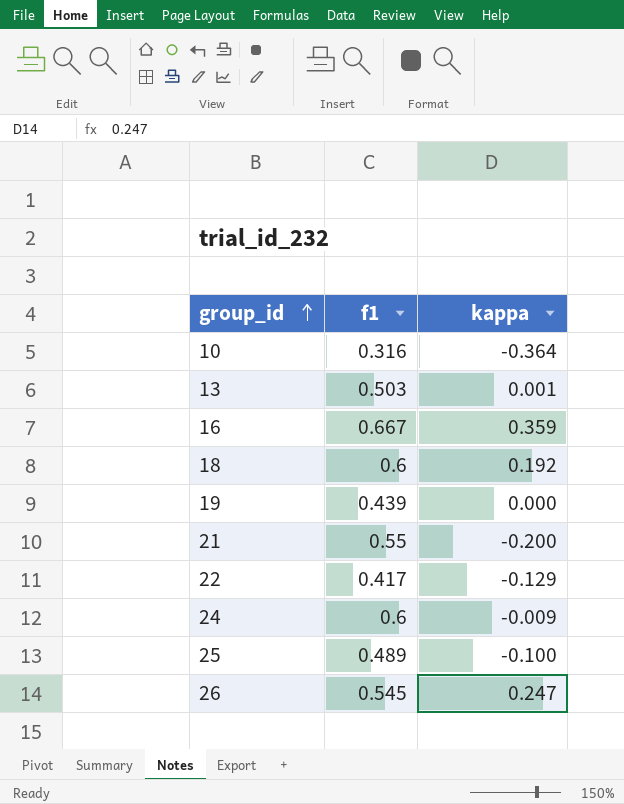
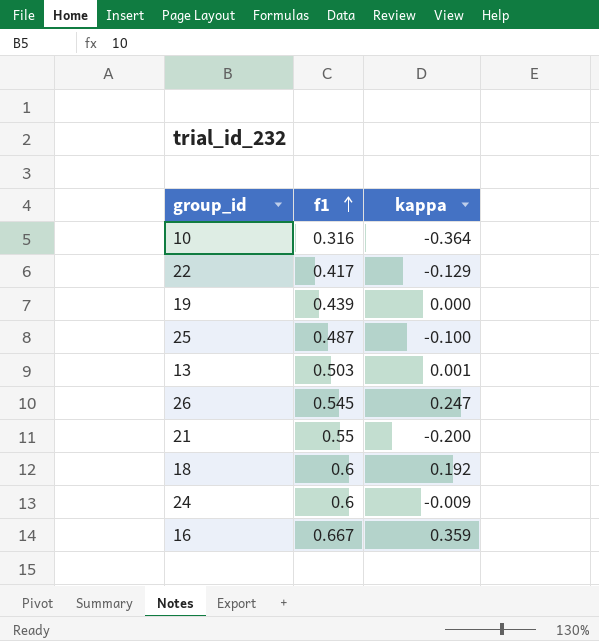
row order: group_id ascending -> f1 ascending
25 | f1: 0.489 -> 0.487

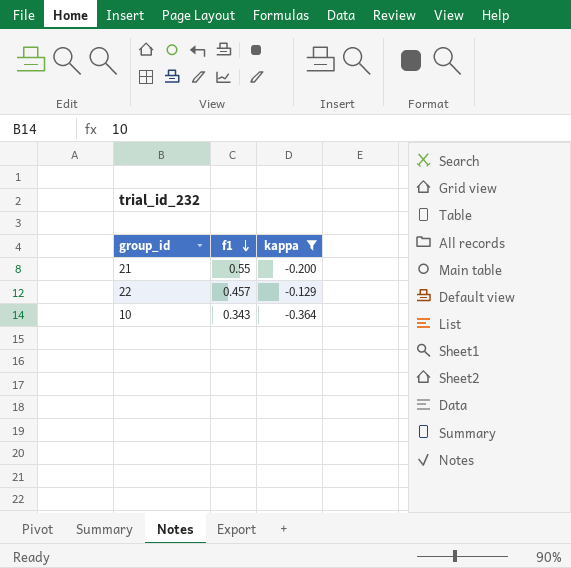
filter: none -> kappa <= -0.129
row order: f1 ascending -> f1 descending
22 | f1: 0.417 -> 0.457
10 | f1: 0.316 -> 0.343

